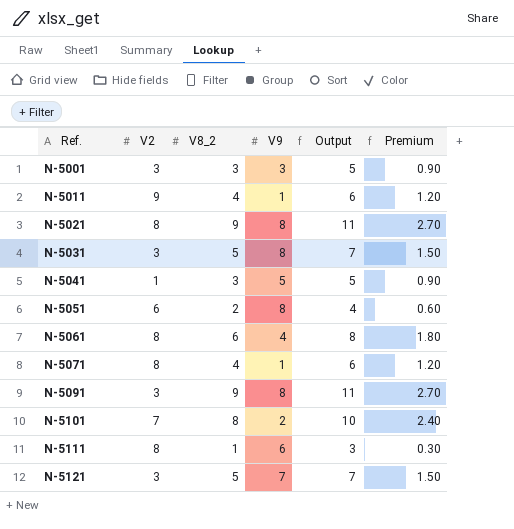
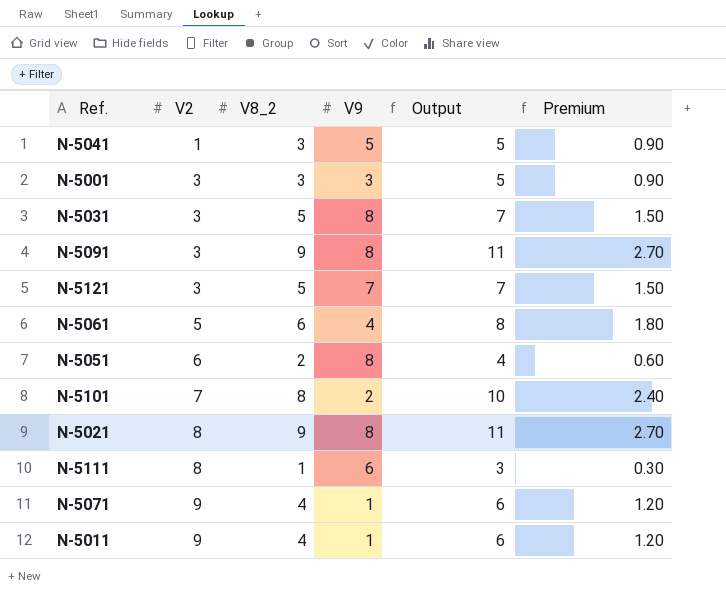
row order: Ref. ascending -> V2 ascending
N-5061 | V2: 8 -> 5
N-5071 | V2: 8 -> 9

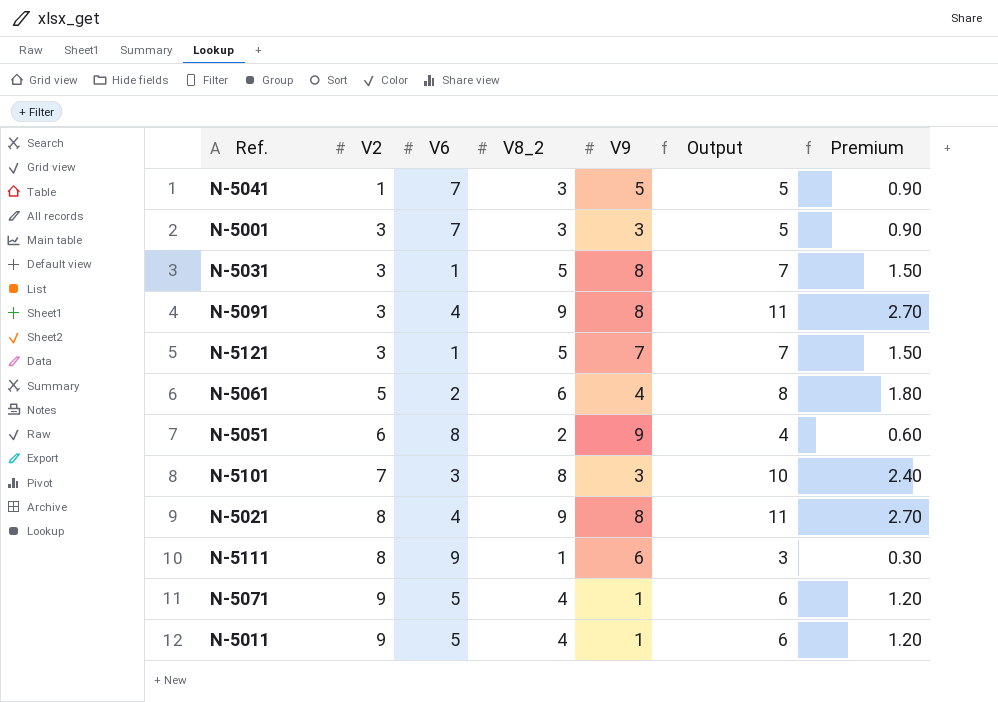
column V6 | position: none -> 3
N-5051 | V9: 8 -> 9
N-5101 | V9: 2 -> 3

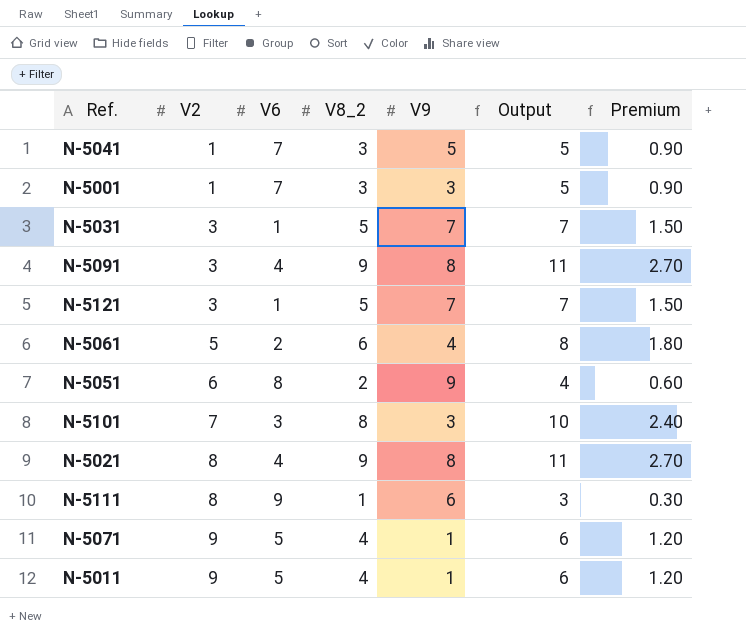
N-5001 | V2: 3 -> 1
N-5031 | V9: 8 -> 7

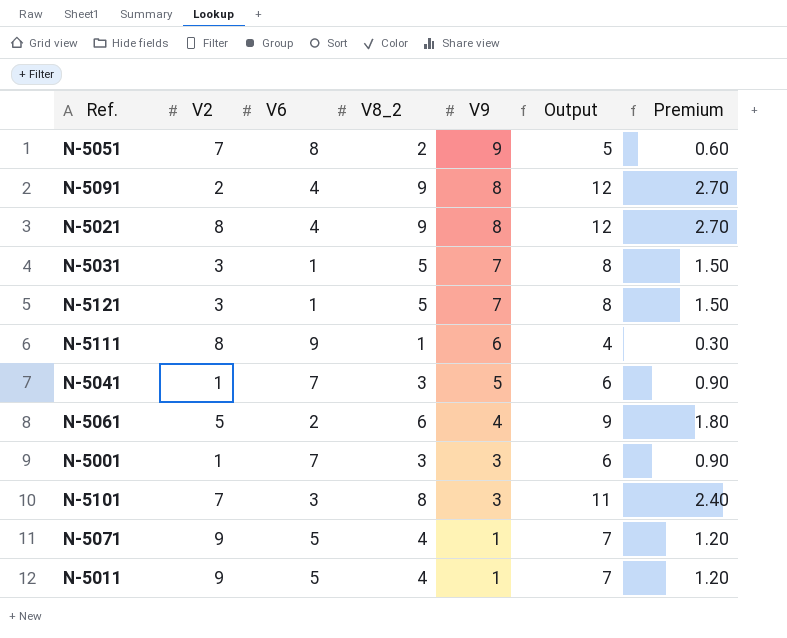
row order: V2 ascending -> V9 descending
column Output | formula: [V8_2] + 2 -> [V8_2] + 3
N-5051 | V2: 6 -> 7
N-5091 | V2: 3 -> 2

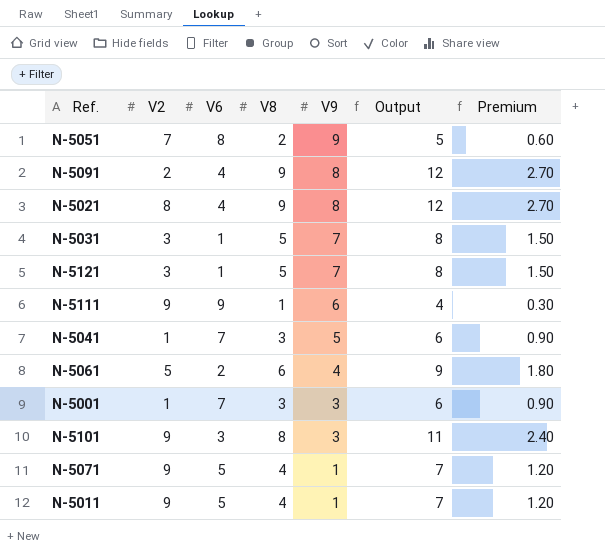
column name: V8_2 -> V8
N-5111 | V2: 8 -> 9
N-5101 | V2: 7 -> 9

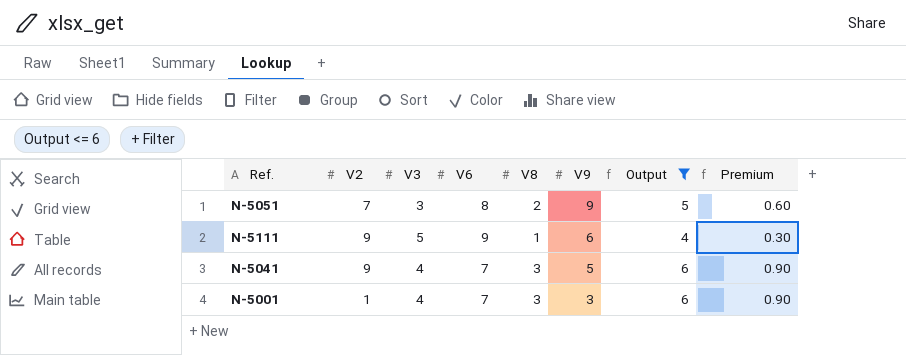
filter: none -> Output <= 6
column V3 | position: none -> 3
N-5041 | V2: 1 -> 9

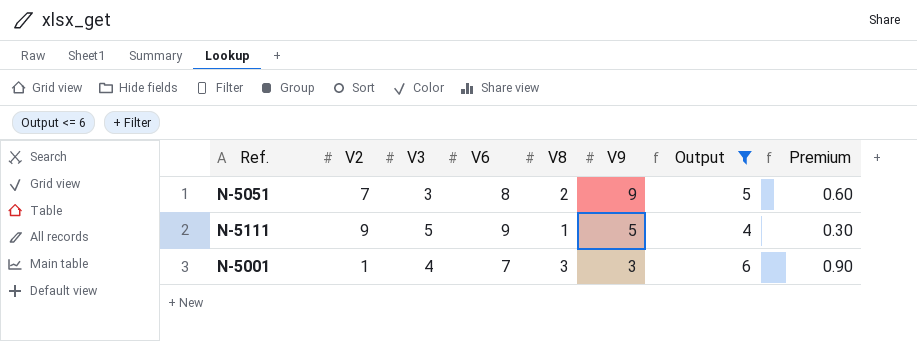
row N-5041: 9 | 4 | 7 | 3 | 5 | 6 | 0.90 -> none
N-5111 | V9: 6 -> 5

